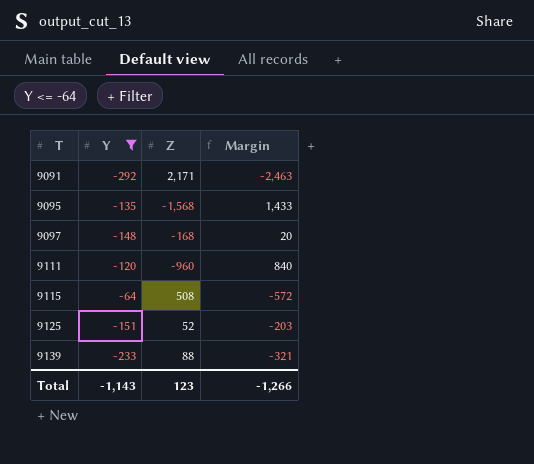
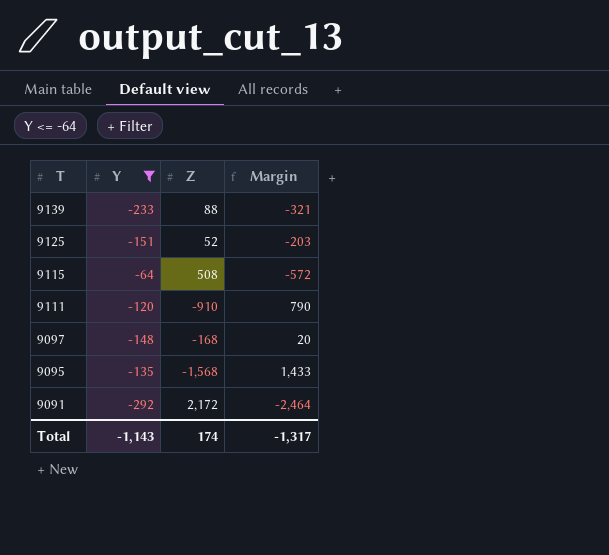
row order: T ascending -> T descending
9111 | Z: -960 -> -910
9111 | Margin: 840 -> 790
9091 | Z: 2,171 -> 2,172
9091 | Margin: -2,463 -> -2,464
Total | Z: 123 -> 174
Total | Margin: -1,266 -> -1,317

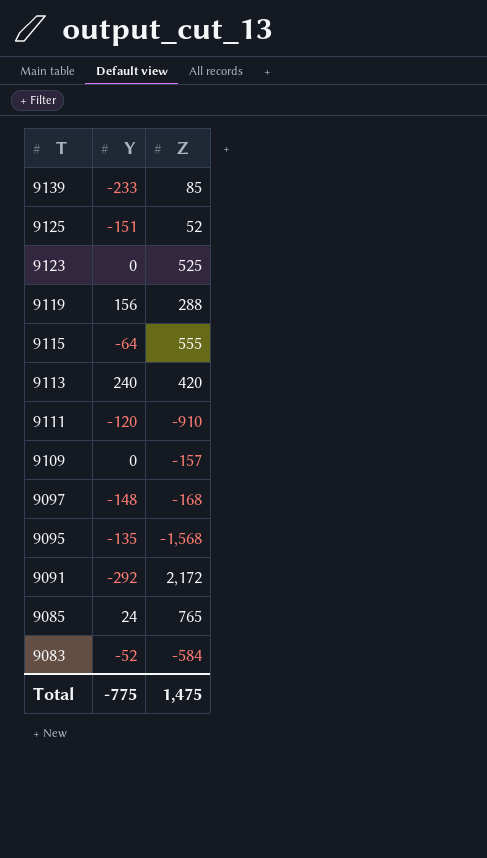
filter: Y <= -64 -> none
column Margin | formula: [Y] - [Z] -> none
9139 | Z: 88 -> 85
9115 | Z: 508 -> 555
Total | Y: -1,143 -> -775
Total | Z: 174 -> 1,475

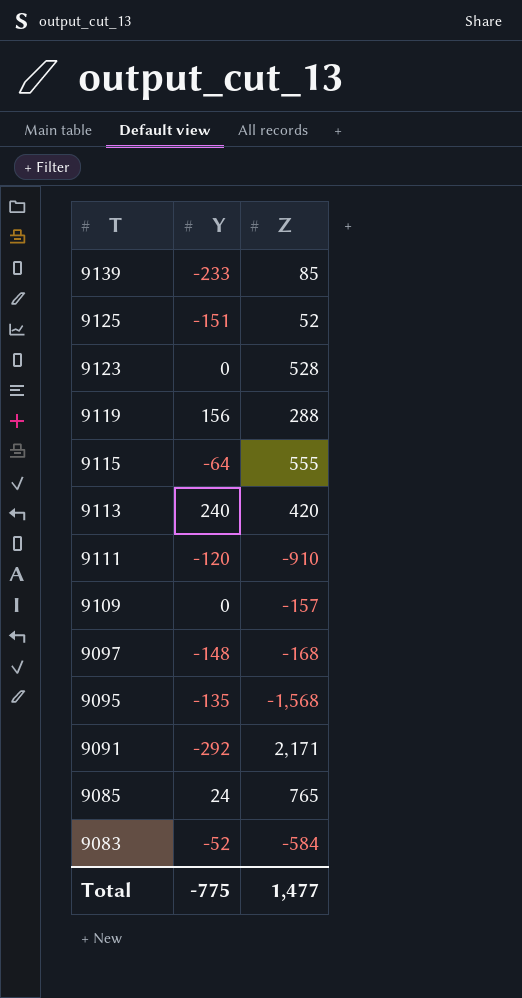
9123 | Z: 525 -> 528
9091 | Z: 2,172 -> 2,171
Total | Z: 1,475 -> 1,477

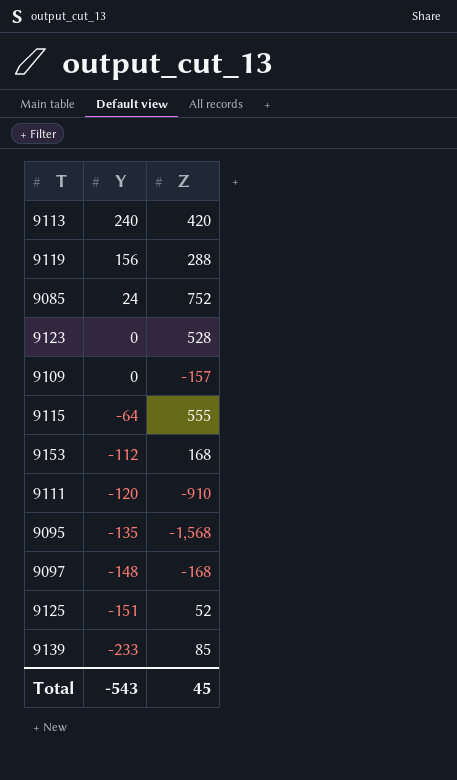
row order: T descending -> Y descending
row 9091: -292 | 2,171 -> none
row 9083: -52 | -584 -> none
9085 | Z: 765 -> 752
row 9153: none -> -112 | 168
Total | Y: -775 -> -543
Total | Z: 1,477 -> 45

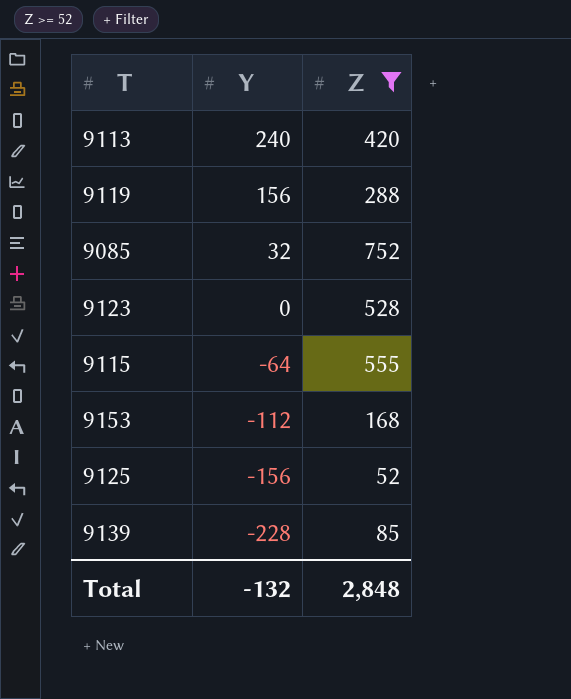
filter: none -> Z >= 52
9085 | Y: 24 -> 32
9125 | Y: -151 -> -156
9139 | Y: -233 -> -228
Total | Y: -543 -> -132
Total | Z: 45 -> 2,848

